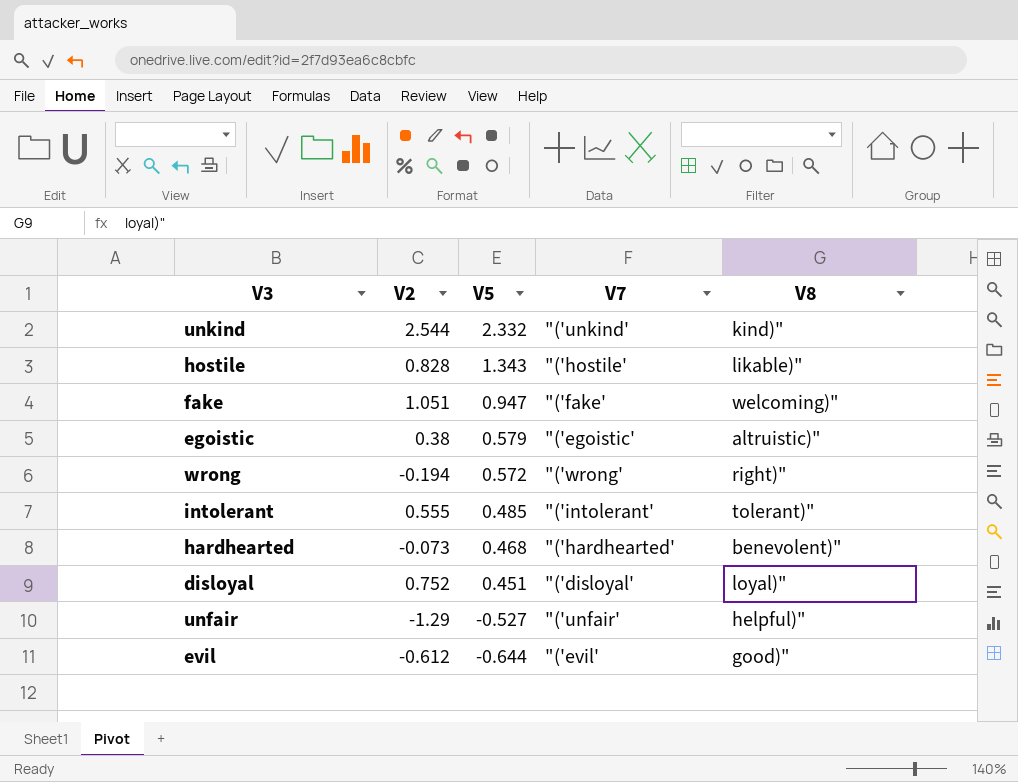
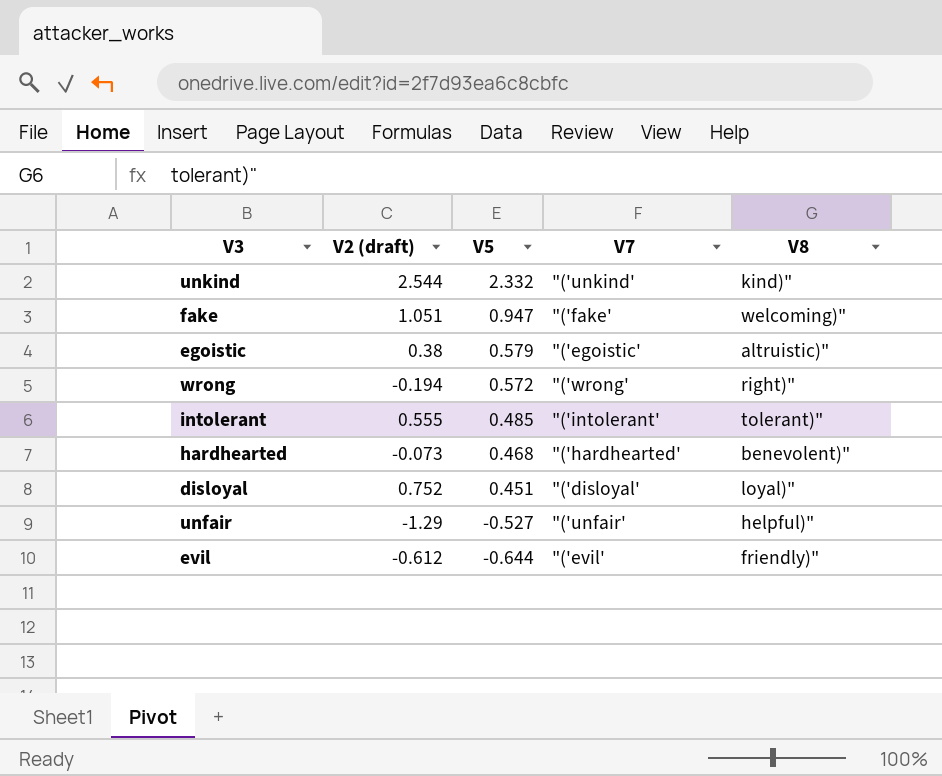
column name: V2 -> V2 (draft)
row hostile: 0.828 | 1.343 | "('hostile' | likable)" -> none
evil | V8: good)" -> friendly)"

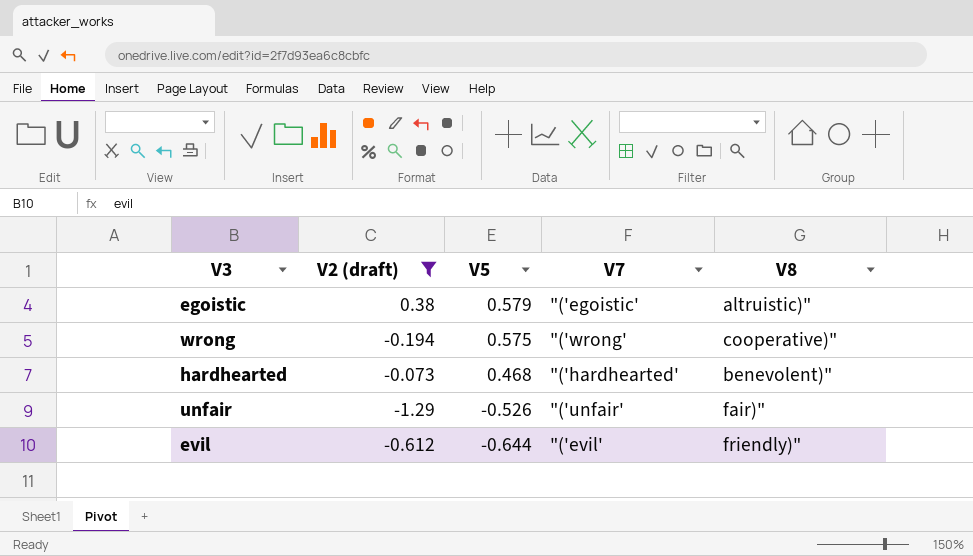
filter: none -> V2 (draft) <= 0.38
wrong | V5: 0.572 -> 0.575
wrong | V8: right)" -> cooperative)"
unfair | V5: -0.527 -> -0.526
unfair | V8: helpful)" -> fair)"

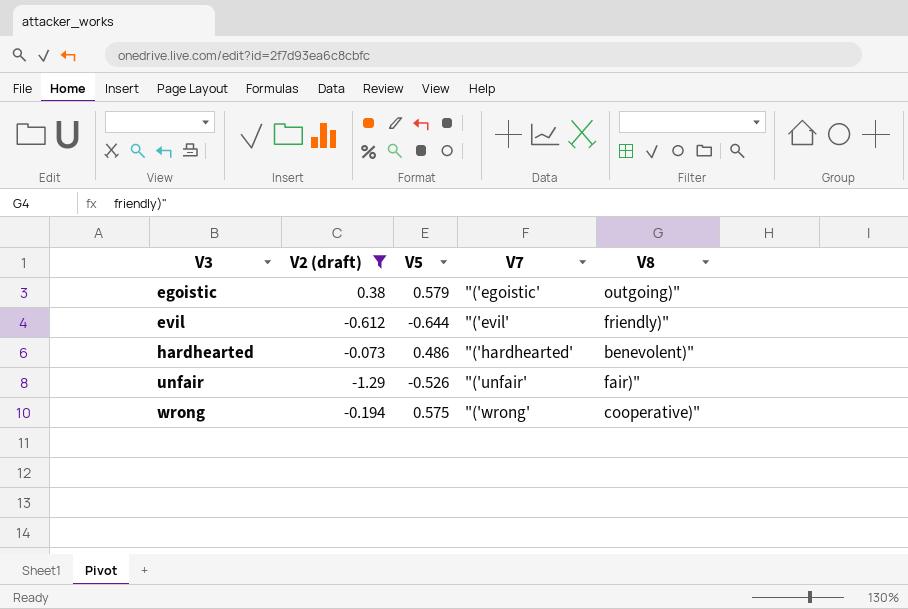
row order: V5 descending -> V3 ascending
egoistic | V8: altruistic)" -> outgoing)"
hardhearted | V5: 0.468 -> 0.486

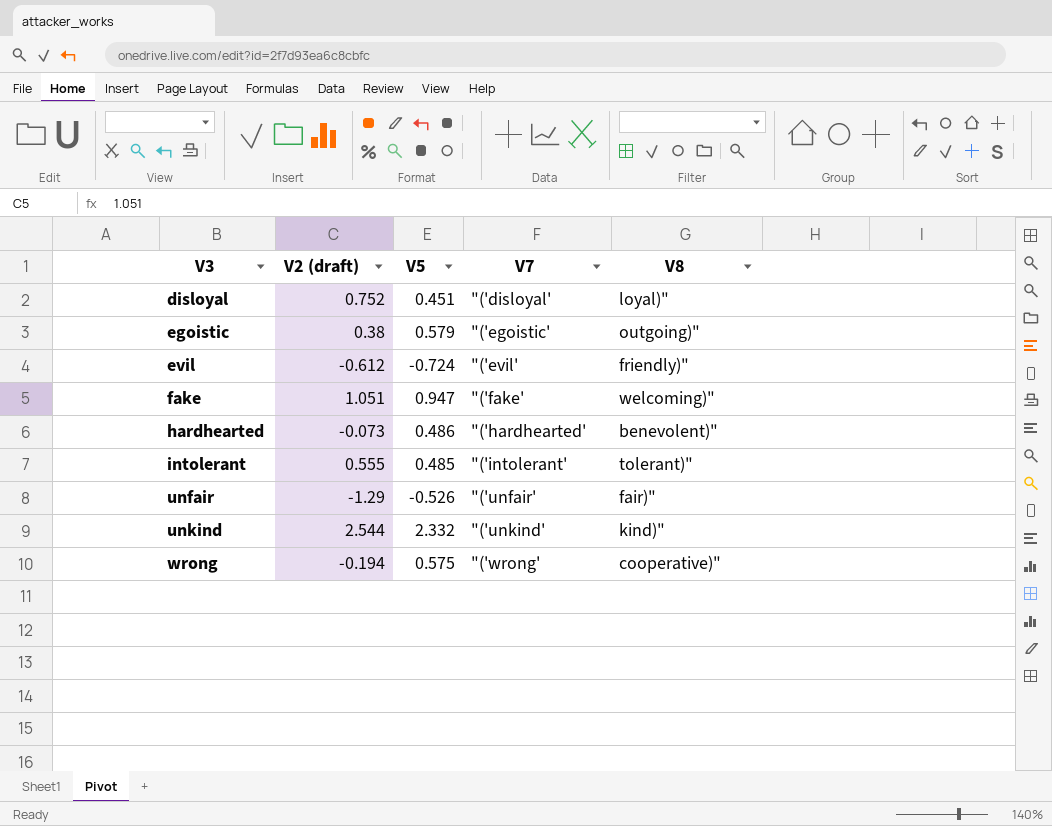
filter: V2 (draft) <= 0.38 -> none
evil | V5: -0.644 -> -0.724

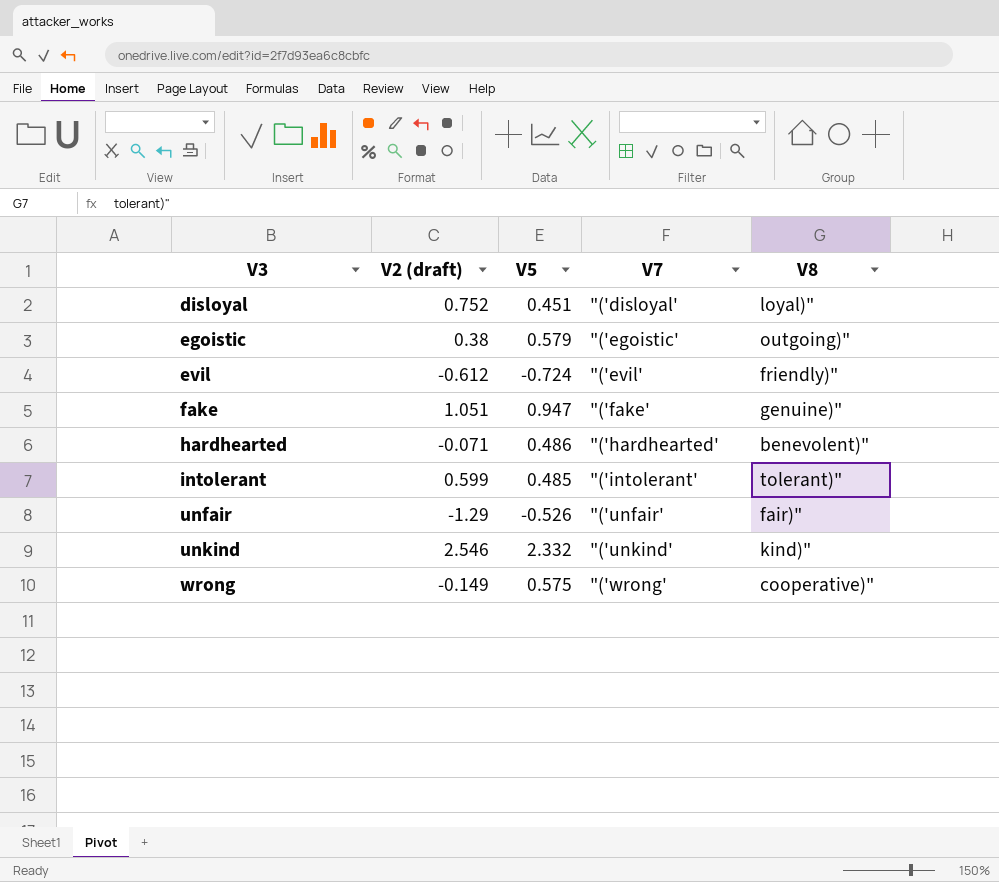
fake | V8: welcoming)" -> genuine)"
hardhearted | V2 (draft): -0.073 -> -0.071
intolerant | V2 (draft): 0.555 -> 0.599
unkind | V2 (draft): 2.544 -> 2.546
wrong | V2 (draft): -0.194 -> -0.149

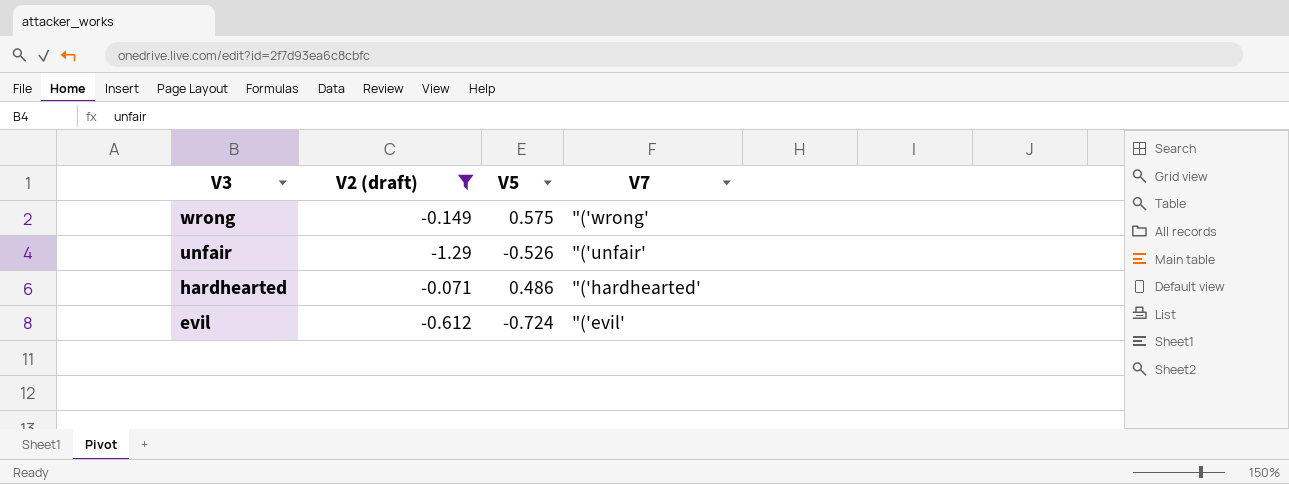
filter: none -> V2 (draft) <= -0.071
row order: V3 ascending -> V3 descending
column V8 | position: 5 -> none

